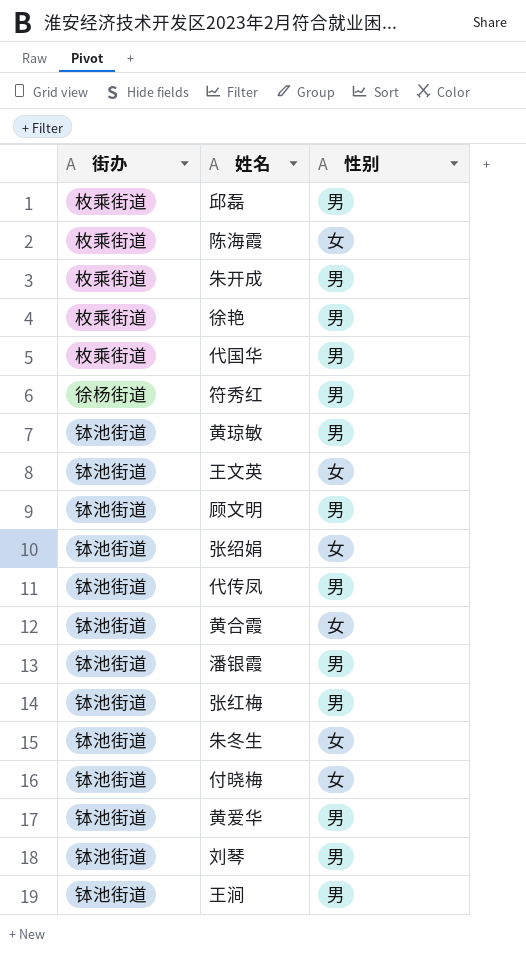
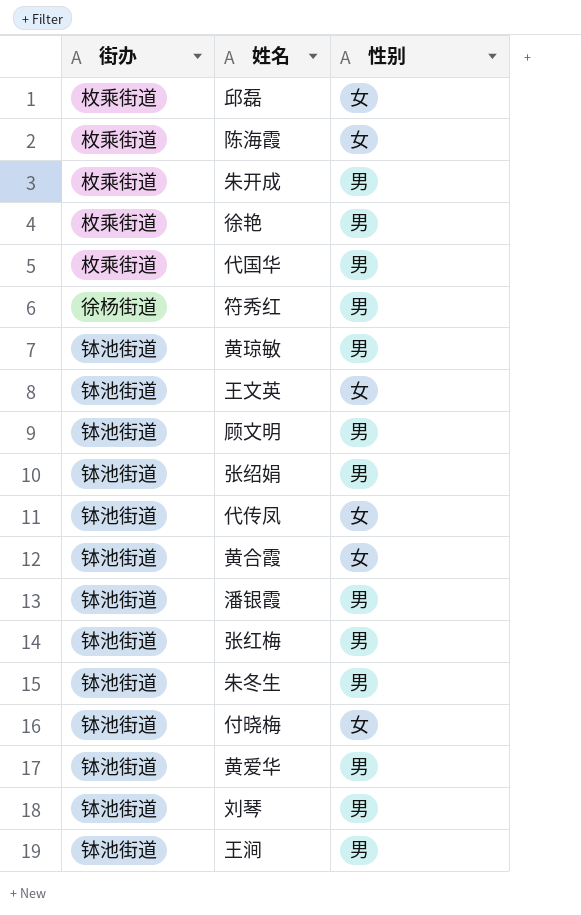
邱磊 | 性别: 男 -> 女
张绍娟 | 性别: 女 -> 男
代传凤 | 性别: 男 -> 女
朱冬生 | 性别: 女 -> 男

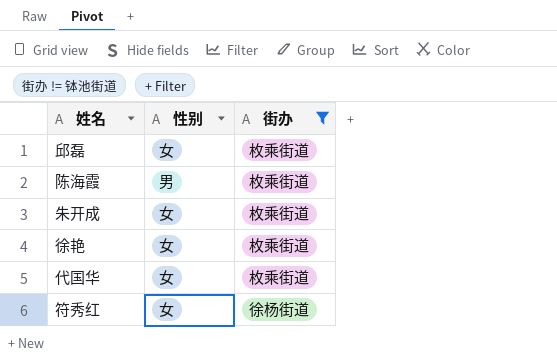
filter: none -> 街办 != 钵池街道
column 街办 | position: 1 -> 3
陈海霞 | 性别: 女 -> 男
朱开成 | 性别: 男 -> 女
徐艳 | 性别: 男 -> 女
代国华 | 性别: 男 -> 女
符秀红 | 性别: 男 -> 女

